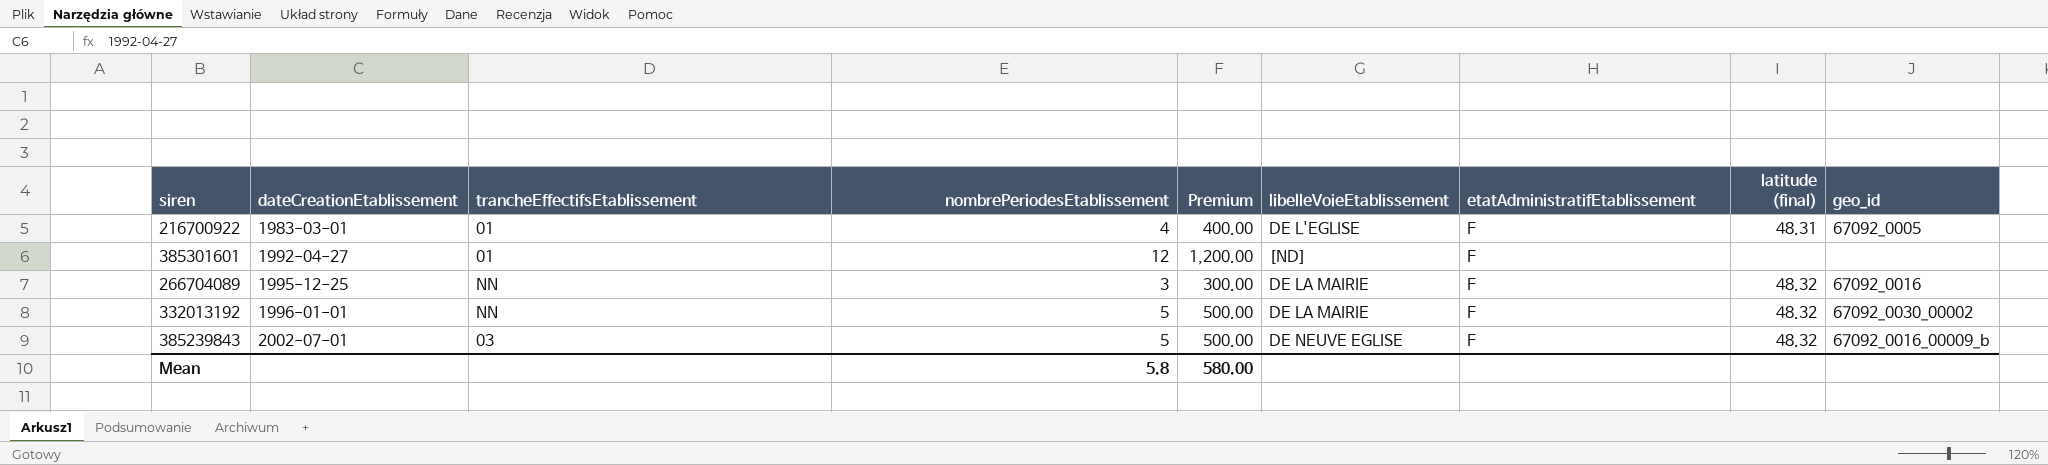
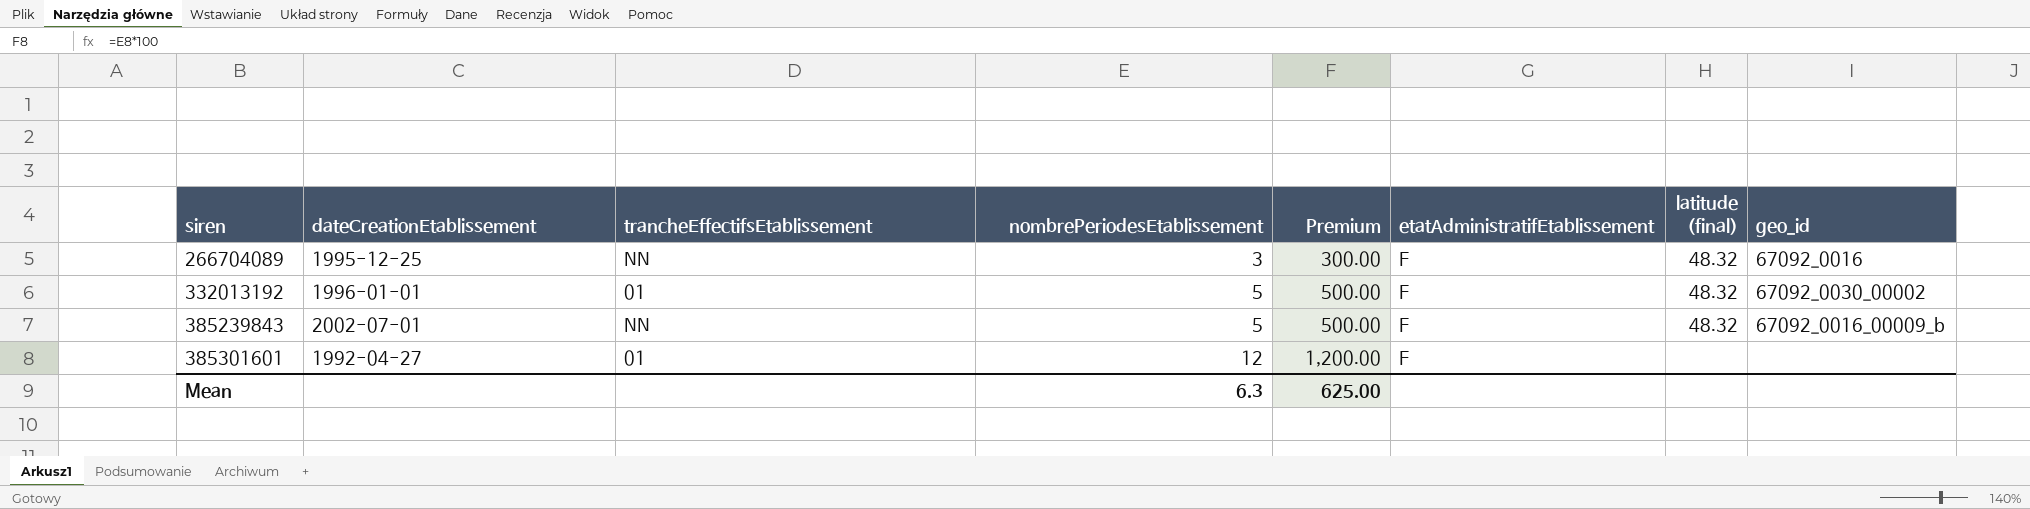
row order: dateCreationEtablissement ascending -> siren ascending
column libelleVoieEtablissement | position: 6 -> none
row 216700922: 1983-03-01 | 01 | 4 | 400.00 | DE L'EGLISE | F | 48.31 | 67092_0005 -> none
332013192 | trancheEffectifsEtablissement: NN -> 01
385239843 | trancheEffectifsEtablissement: 03 -> NN
Mean | nombrePeriodesEtablissement: 5.8 -> 6.3
Mean | Premium: 580.00 -> 625.00

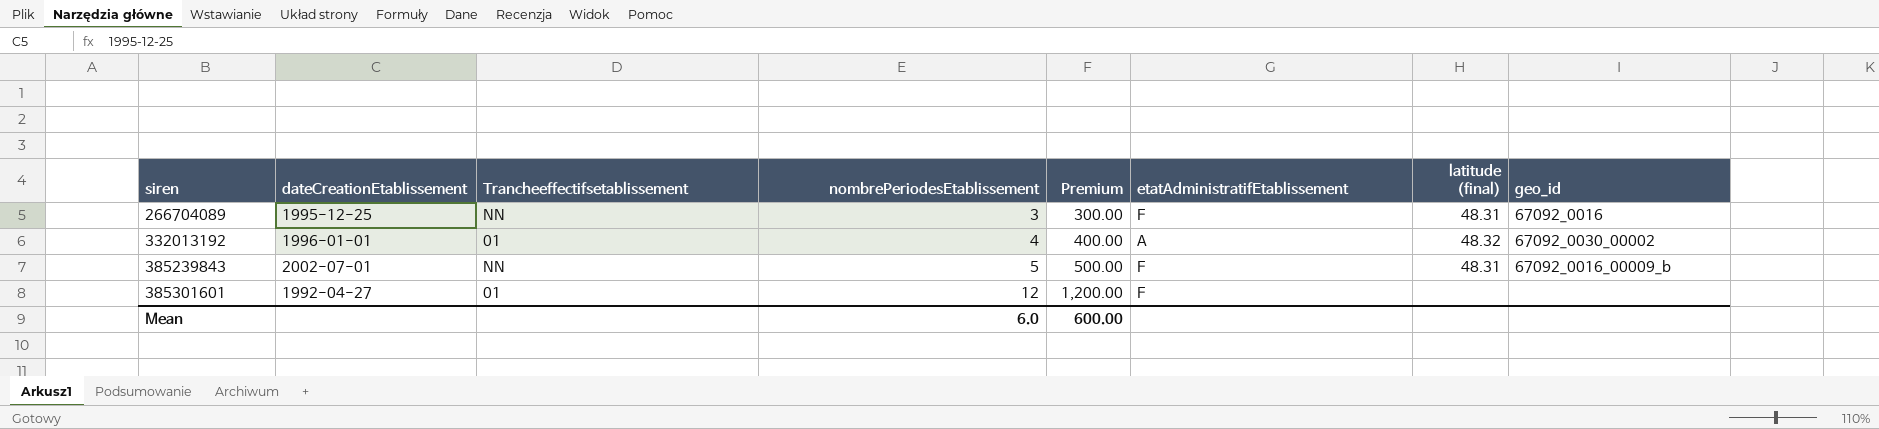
column name: trancheEffectifsEtablissement -> Trancheeffectifsetablissement
266704089 | latitude (final): 48.32 -> 48.31
332013192 | nombrePeriodesEtablissement: 5 -> 4
332013192 | Premium: 500.00 -> 400.00
332013192 | etatAdministratifEtablissement: F -> A
385239843 | latitude (final): 48.32 -> 48.31
Mean | nombrePeriodesEtablissement: 6.3 -> 6.0
Mean | Premium: 625.00 -> 600.00

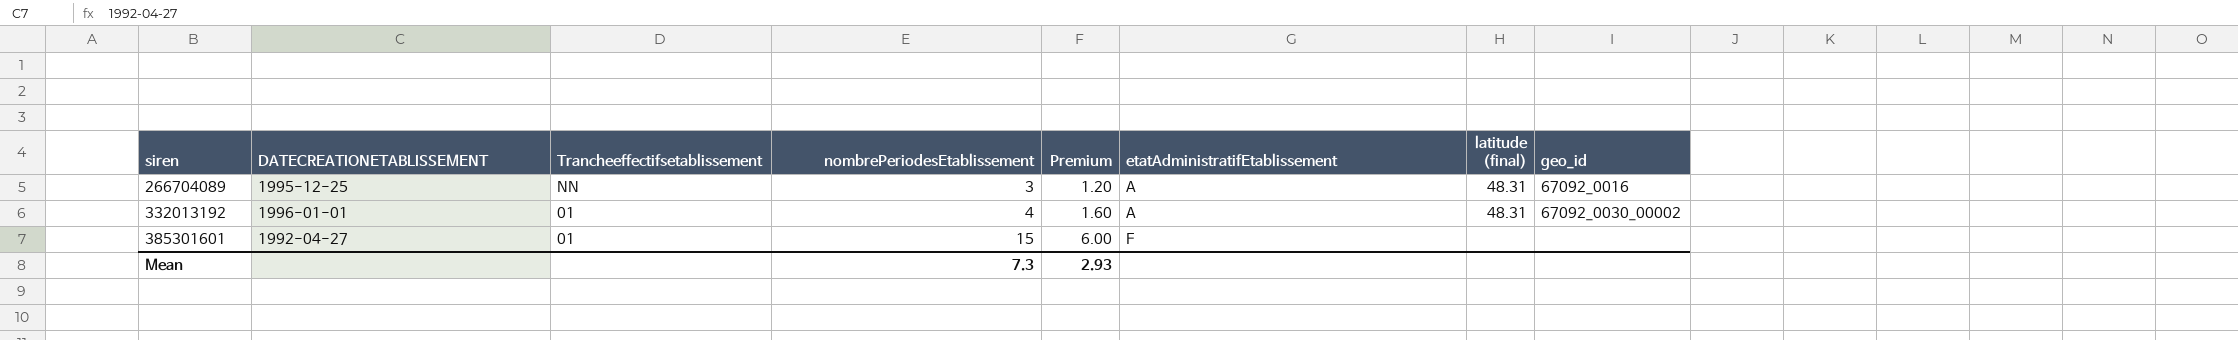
column name: dateCreationEtablissement -> DATECREATIONETABLISSEMENT
column Premium | formula: [nombrePeriodesEtablissement] * 100 -> [nombrePeriodesEtablissement] * 0.4
row 385239843: 2002-07-01 | NN | 5 | 500.00 | F | 48.31 | 67092_0016_00009_b -> none
266704089 | etatAdministratifEtablissement: F -> A
332013192 | latitude (final): 48.32 -> 48.31
385301601 | nombrePeriodesEtablissement: 12 -> 15
Mean | nombrePeriodesEtablissement: 6.0 -> 7.3
Mean | Premium: 600.00 -> 2.93

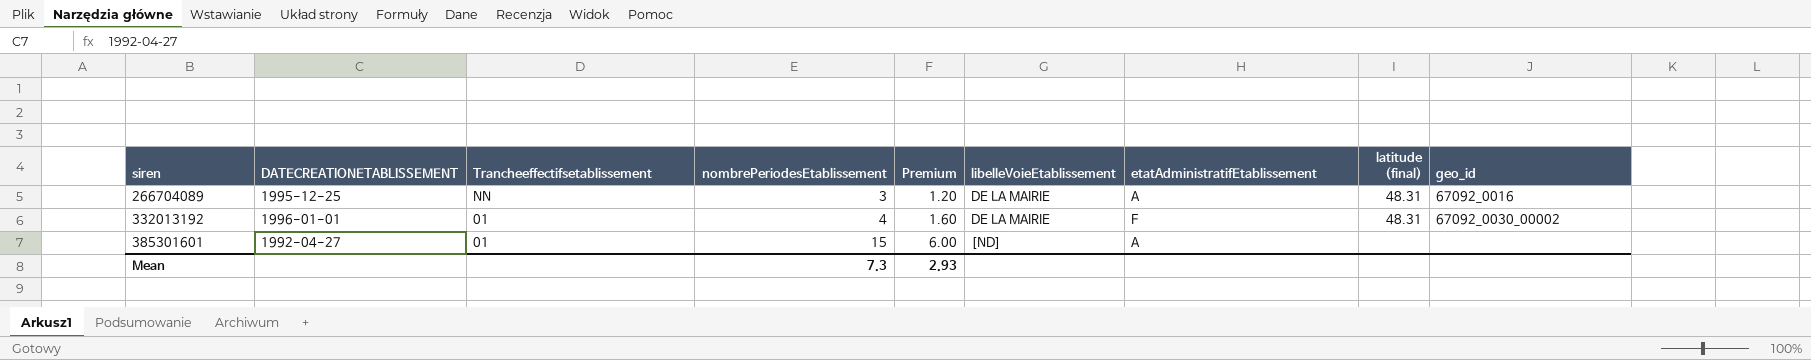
column libelleVoieEtablissement | position: none -> 6
332013192 | etatAdministratifEtablissement: A -> F
385301601 | etatAdministratifEtablissement: F -> A

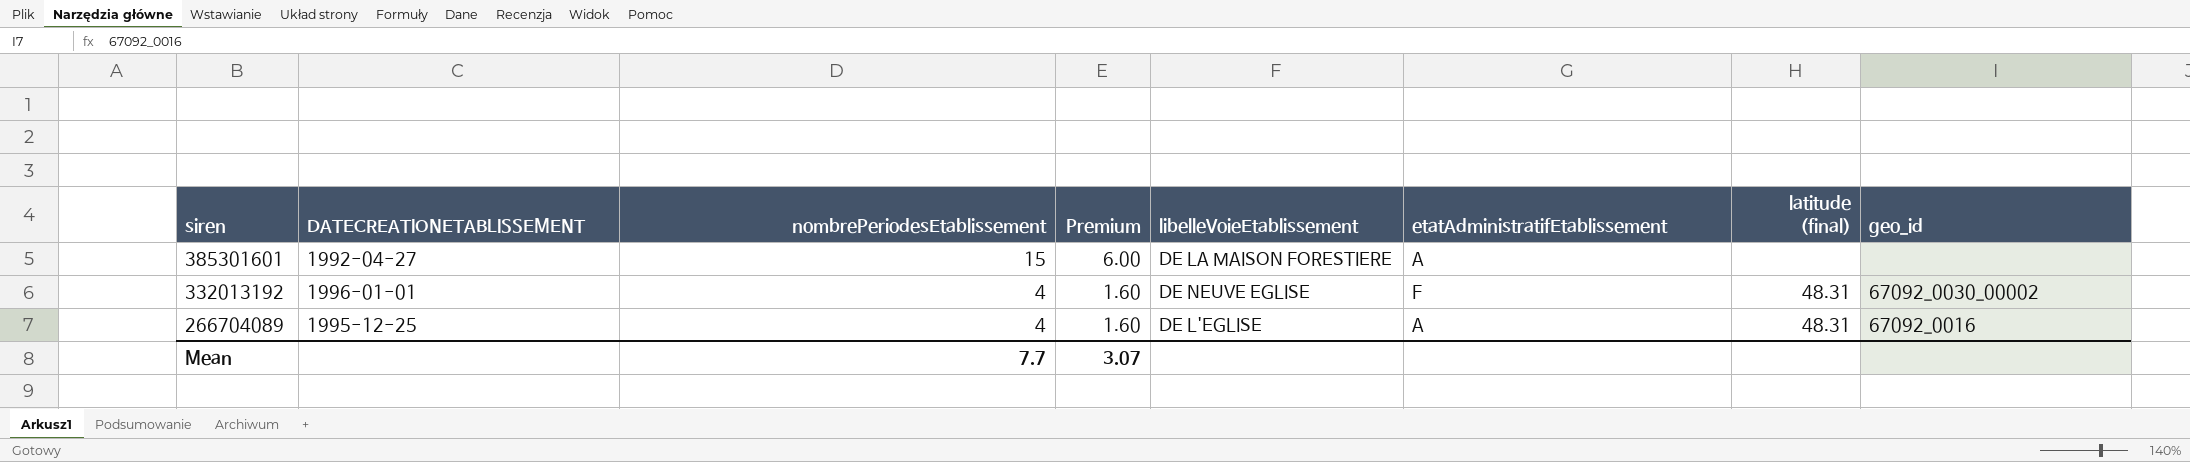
row order: siren ascending -> siren descending
column Trancheeffectifsetablissement | position: 3 -> none
385301601 | libelleVoieEtablissement: [ND] -> DE LA MAISON FORESTIERE
332013192 | libelleVoieEtablissement: DE LA MAIRIE -> DE NEUVE EGLISE
266704089 | nombrePeriodesEtablissement: 3 -> 4
266704089 | Premium: 1.20 -> 1.60
266704089 | libelleVoieEtablissement: DE LA MAIRIE -> DE L'EGLISE
Mean | nombrePeriodesEtablissement: 7.3 -> 7.7
Mean | Premium: 2.93 -> 3.07

